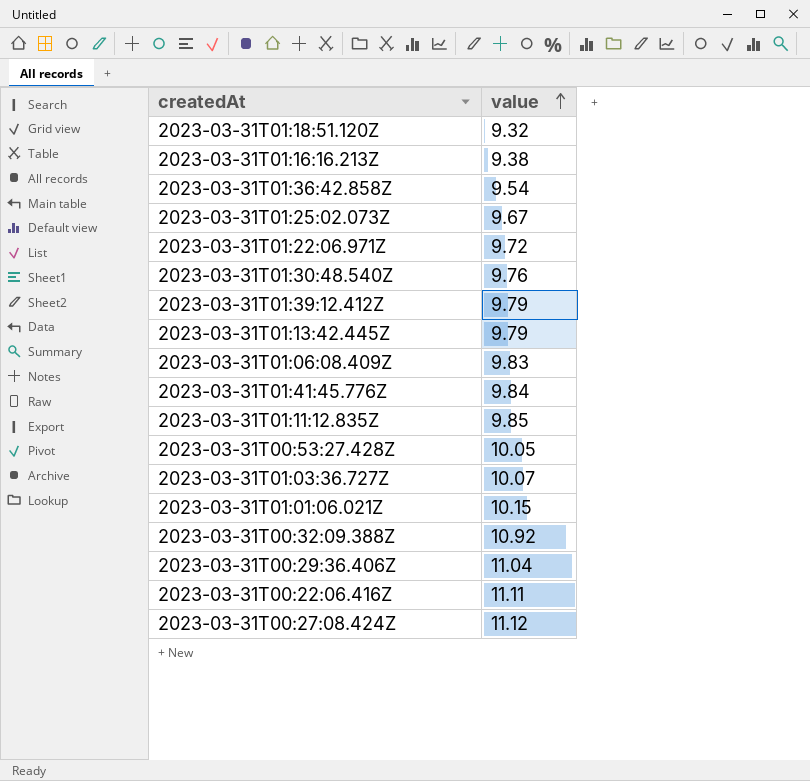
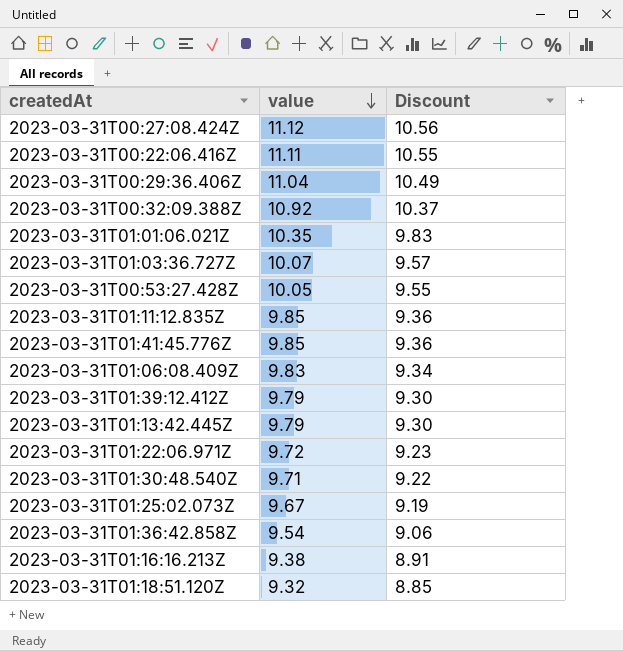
row order: value ascending -> value descending
column Discount | formula: none -> [value] * 0.95
2023-03-31T01:01:06.021Z | value: 10.15 -> 10.35
2023-03-31T01:41:45.776Z | value: 9.84 -> 9.85
2023-03-31T01:30:48.540Z | value: 9.76 -> 9.71

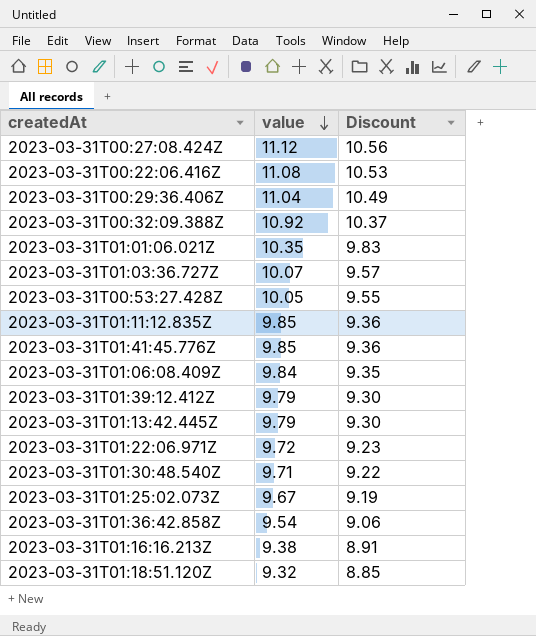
2023-03-31T00:22:06.416Z | value: 11.11 -> 11.08
2023-03-31T00:22:06.416Z | Discount: 10.55 -> 10.53
2023-03-31T01:06:08.409Z | value: 9.83 -> 9.84
2023-03-31T01:06:08.409Z | Discount: 9.34 -> 9.35

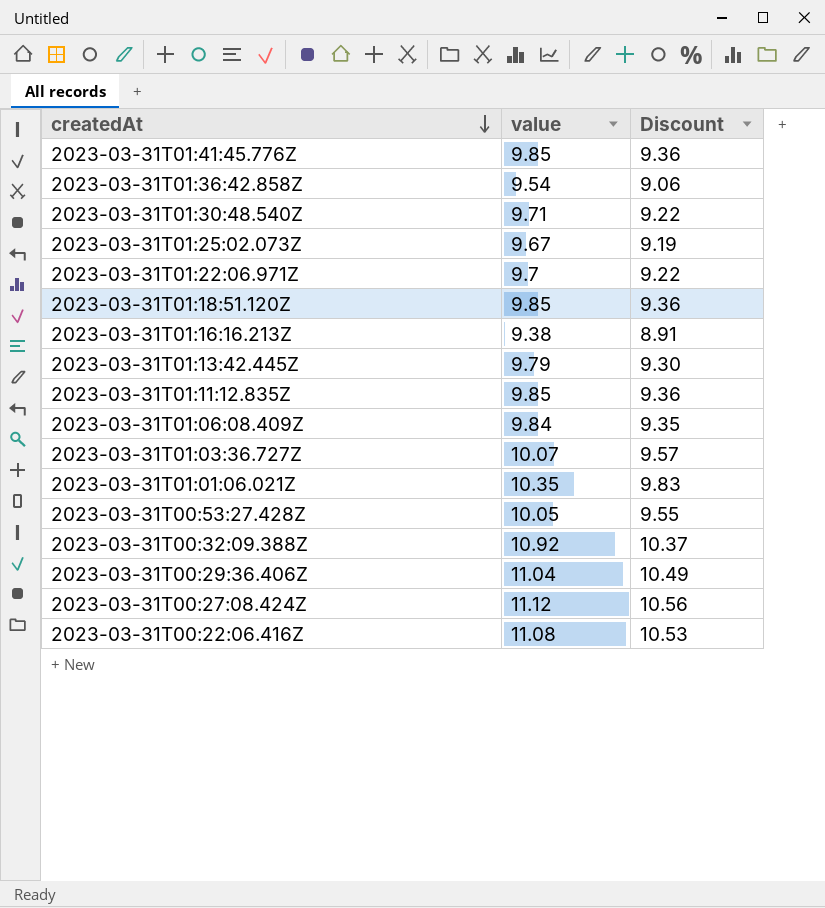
row order: value descending -> createdAt descending
row 2023-03-31T01:39:12.412Z: 9.79 | 9.30 -> none
2023-03-31T01:22:06.971Z | value: 9.72 -> 9.7
2023-03-31T01:22:06.971Z | Discount: 9.23 -> 9.22
2023-03-31T01:18:51.120Z | value: 9.32 -> 9.85
2023-03-31T01:18:51.120Z | Discount: 8.85 -> 9.36

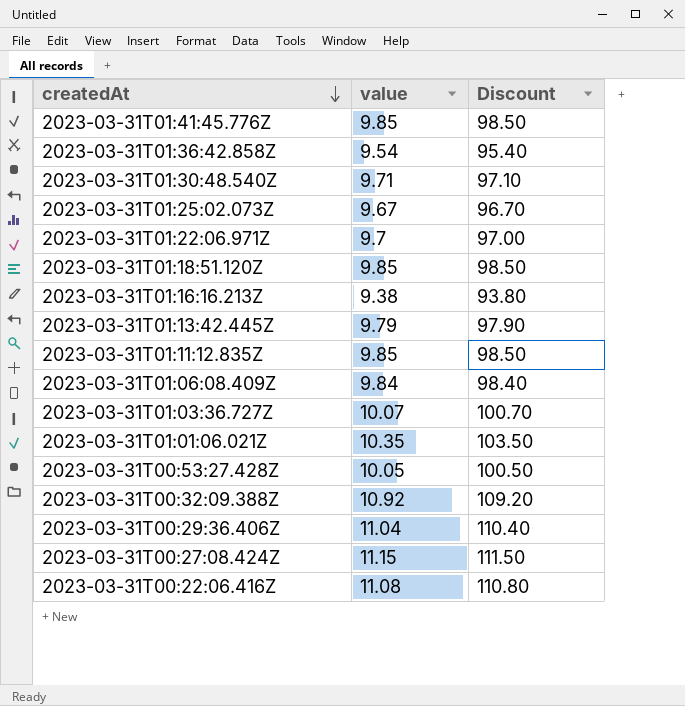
column Discount | formula: [value] * 0.95 -> [value] * 10
2023-03-31T00:27:08.424Z | value: 11.12 -> 11.15

